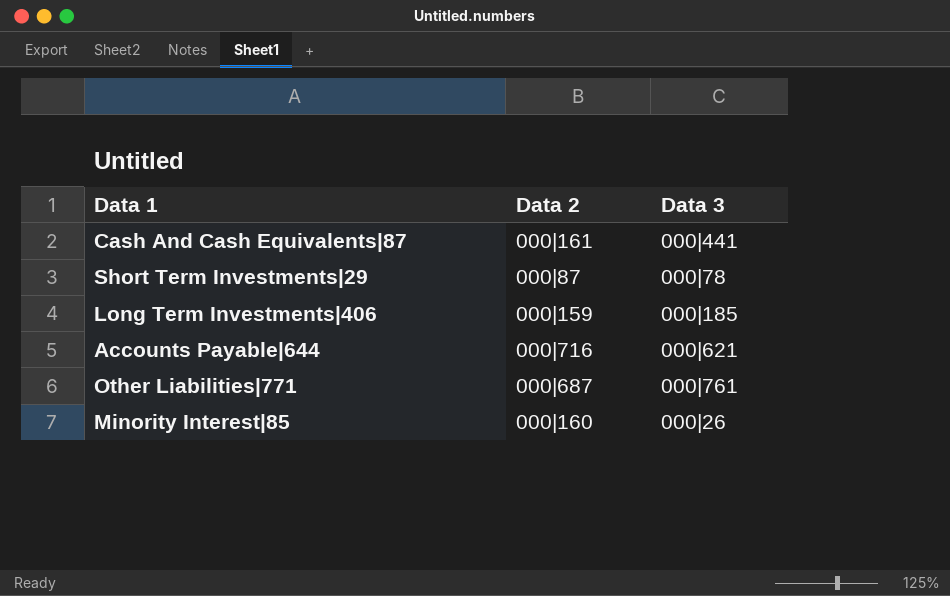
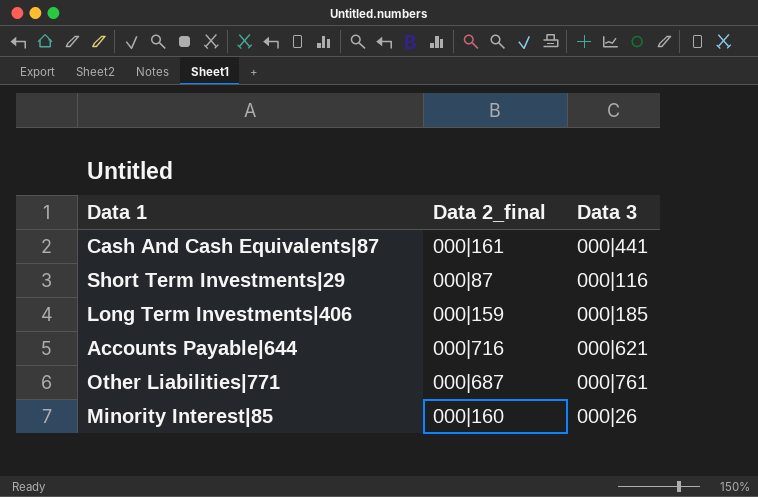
column name: Data 2 -> Data 2_final
Short Term Investments|29 | Data 3: 000|78 -> 000|116

